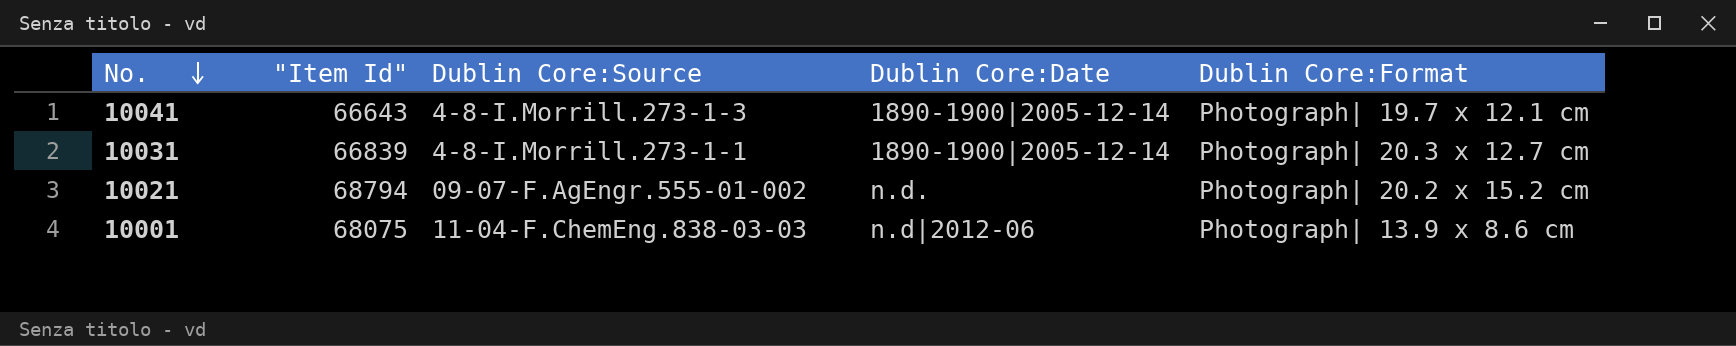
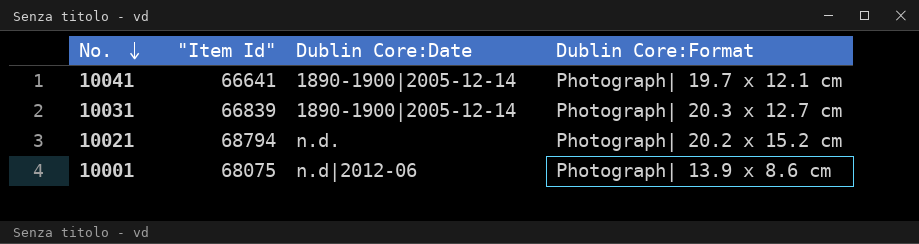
column Dublin Core:Source | position: 3 -> none
10041 | "Item Id": 66643 -> 66641

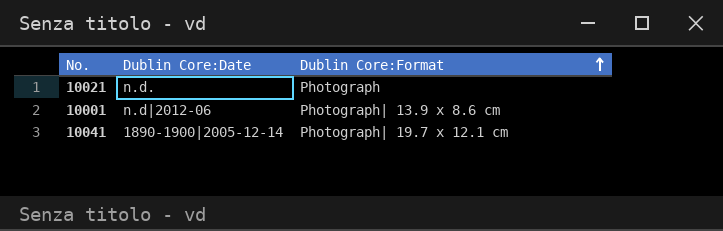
row order: No. descending -> Dublin Core:Format ascending
column "Item Id" | position: 2 -> none
row 10031: 66839 | 1890-1900|2005-12-14 | Photograph| 20.3 x 12.7 cm -> none
10021 | Dublin Core:Format: Photograph| 20.2 x 15.2 cm -> Photograph

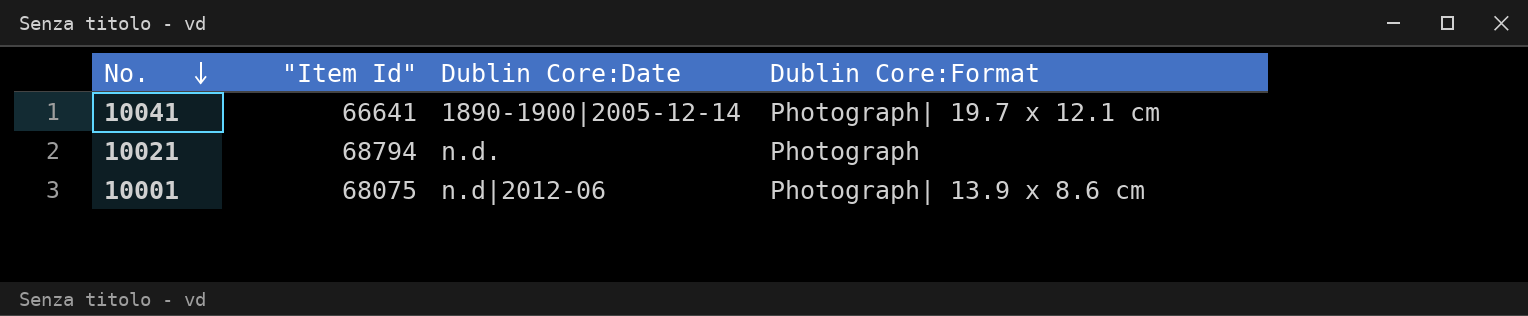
row order: Dublin Core:Format ascending -> No. descending
column "Item Id" | position: none -> 2

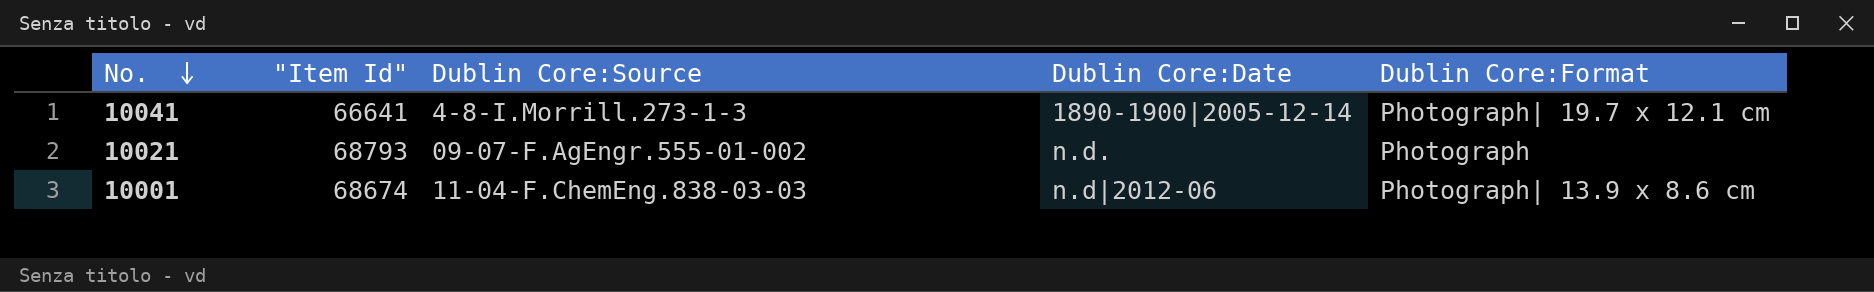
column Dublin Core:Source | position: none -> 3
10021 | "Item Id": 68794 -> 68793
10001 | "Item Id": 68075 -> 68674

